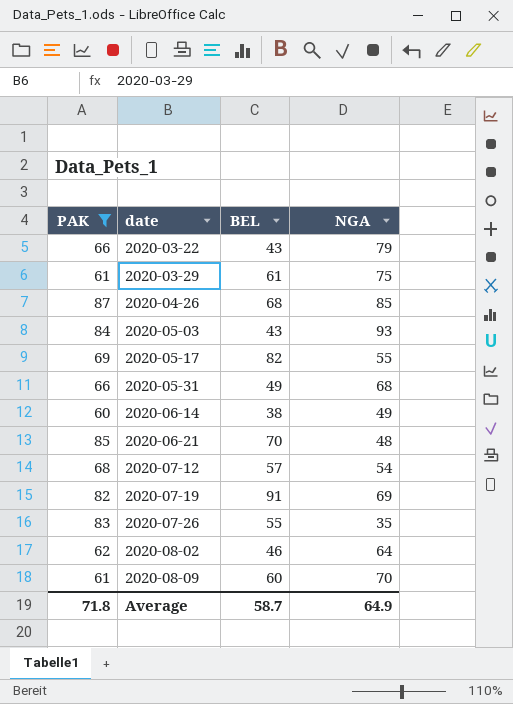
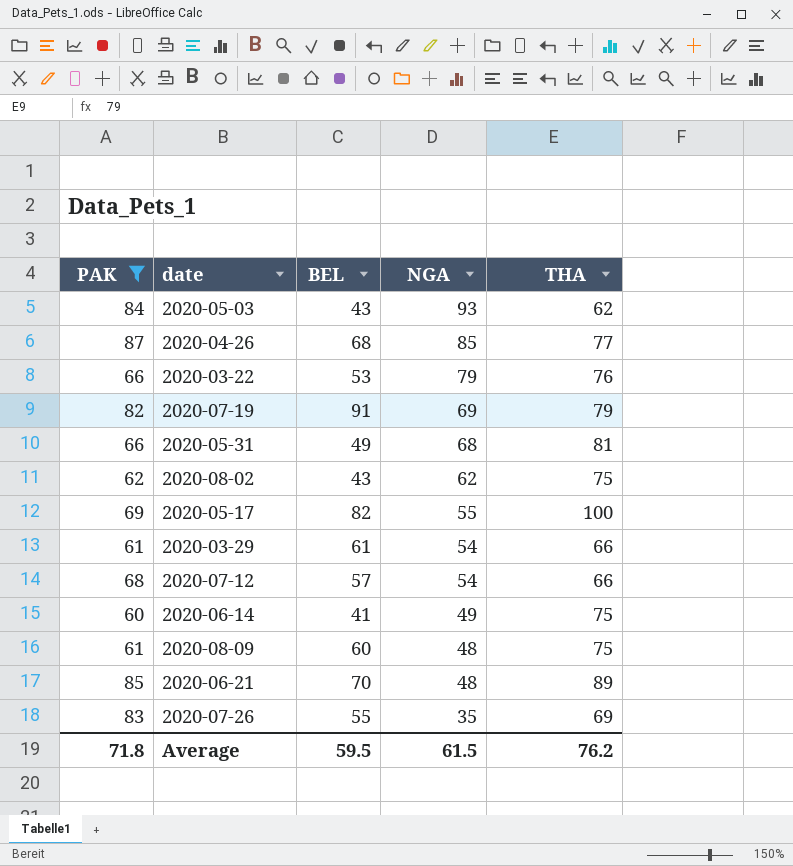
row order: date ascending -> NGA descending
column THA | position: none -> 5
2020-03-22 | BEL: 43 -> 53
2020-08-02 | BEL: 46 -> 43
2020-08-02 | NGA: 64 -> 62
2020-03-29 | NGA: 75 -> 54
2020-06-14 | BEL: 38 -> 41
2020-08-09 | NGA: 70 -> 48
Average | BEL: 58.7 -> 59.5
Average | NGA: 64.9 -> 61.5

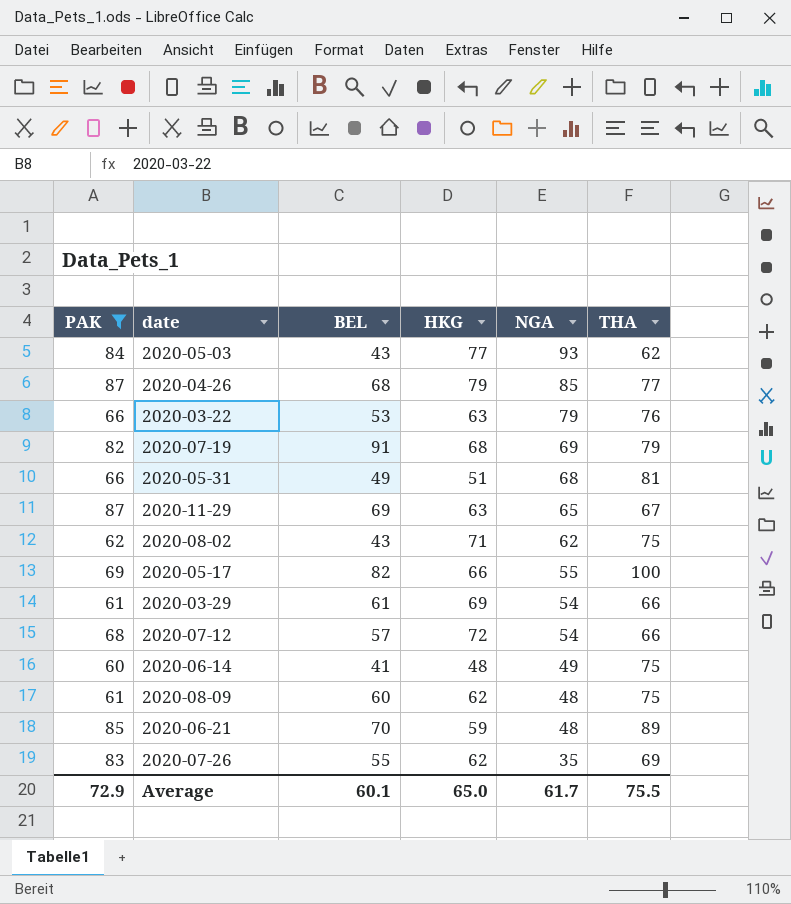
column HKG | position: none -> 4
row 2020-11-29: none -> 87 | 69 | 63 | 65 | 67
Average | PAK: 71.8 -> 72.9
Average | BEL: 59.5 -> 60.1
Average | NGA: 61.5 -> 61.7
Average | THA: 76.2 -> 75.5

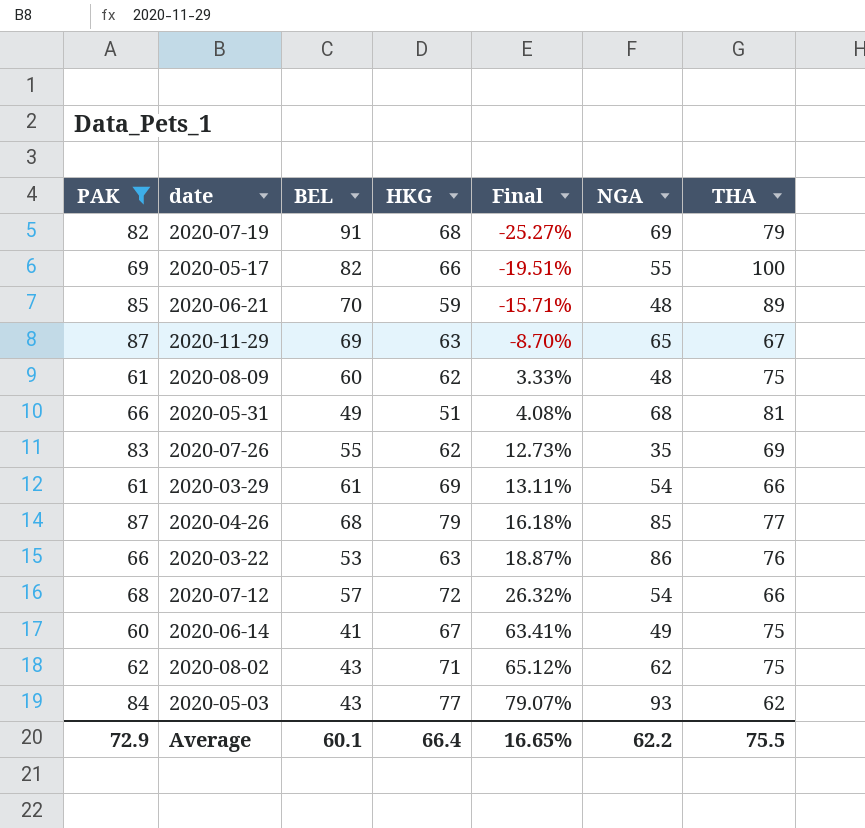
row order: NGA descending -> Final ascending
column Final | formula: none -> ([HKG] - [BEL]) / [BEL]
2020-03-22 | NGA: 79 -> 86
2020-06-14 | HKG: 48 -> 67
Average | HKG: 65.0 -> 66.4
Average | NGA: 61.7 -> 62.2

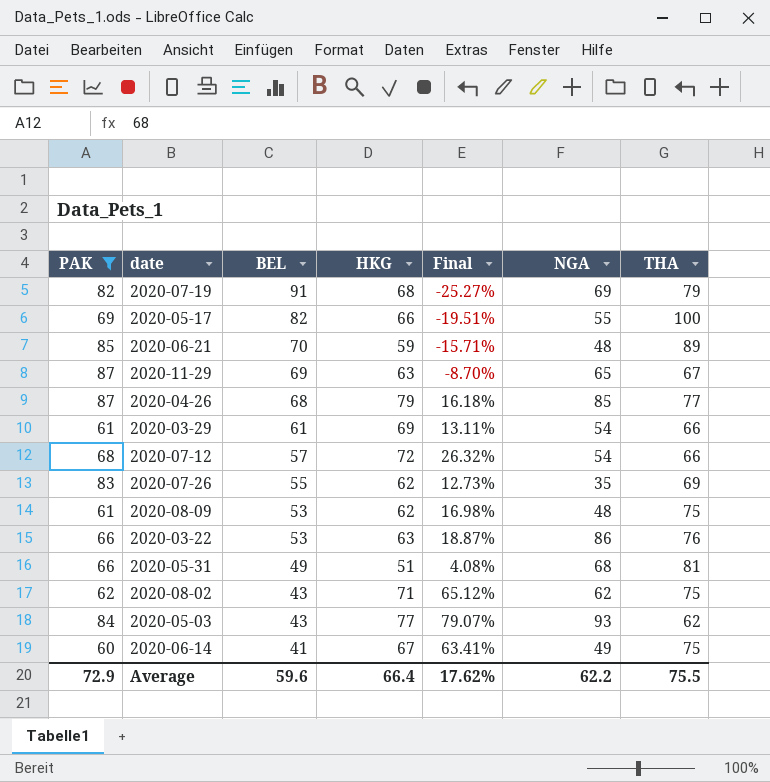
row order: Final ascending -> BEL descending
2020-08-09 | BEL: 60 -> 53
2020-08-09 | Final: 3.33% -> 16.98%
Average | BEL: 60.1 -> 59.6
Average | Final: 16.65% -> 17.62%

